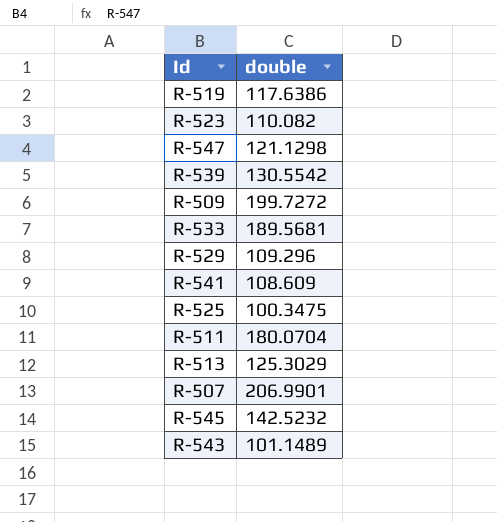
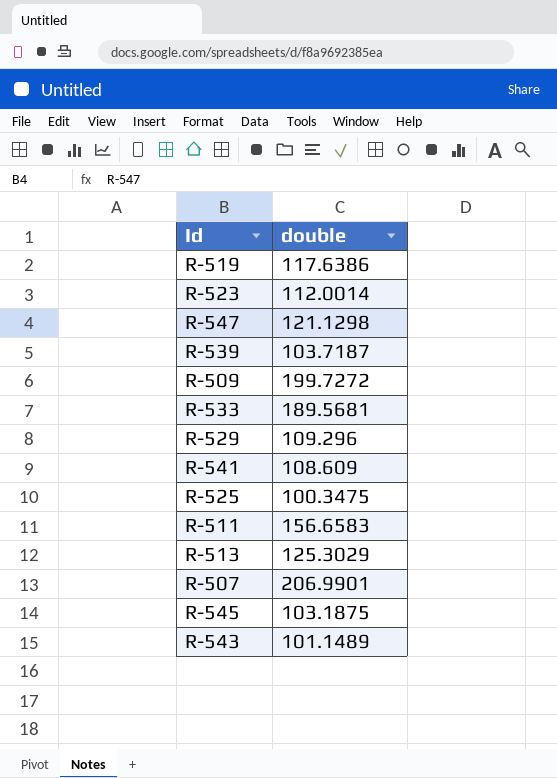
R-523 | double: 110.082 -> 112.0014
R-539 | double: 130.5542 -> 103.7187
R-511 | double: 180.0704 -> 156.6583
R-545 | double: 142.5232 -> 103.1875

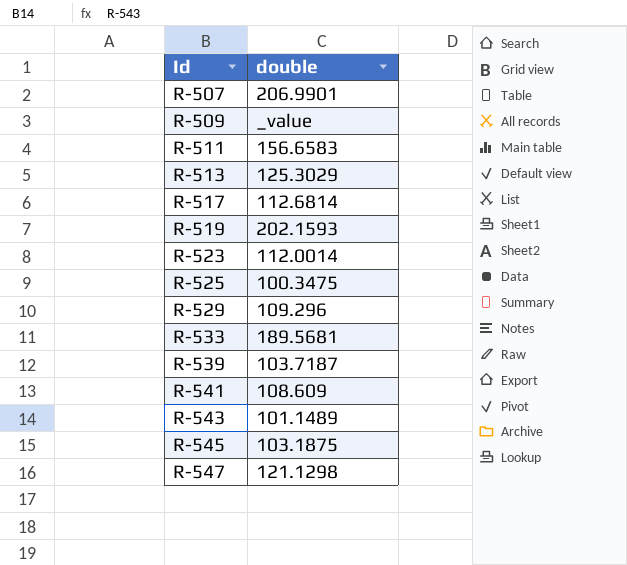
row order: none -> Id ascending
R-509 | double: 199.7272 -> _value
row R-517: none -> 112.6814
R-519 | double: 117.6386 -> 202.1593

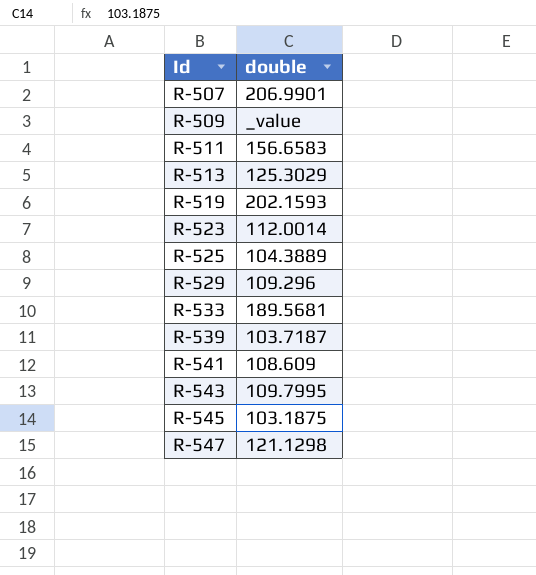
row R-517: 112.6814 -> none
R-525 | double: 100.3475 -> 104.3889
R-543 | double: 101.1489 -> 109.7995

